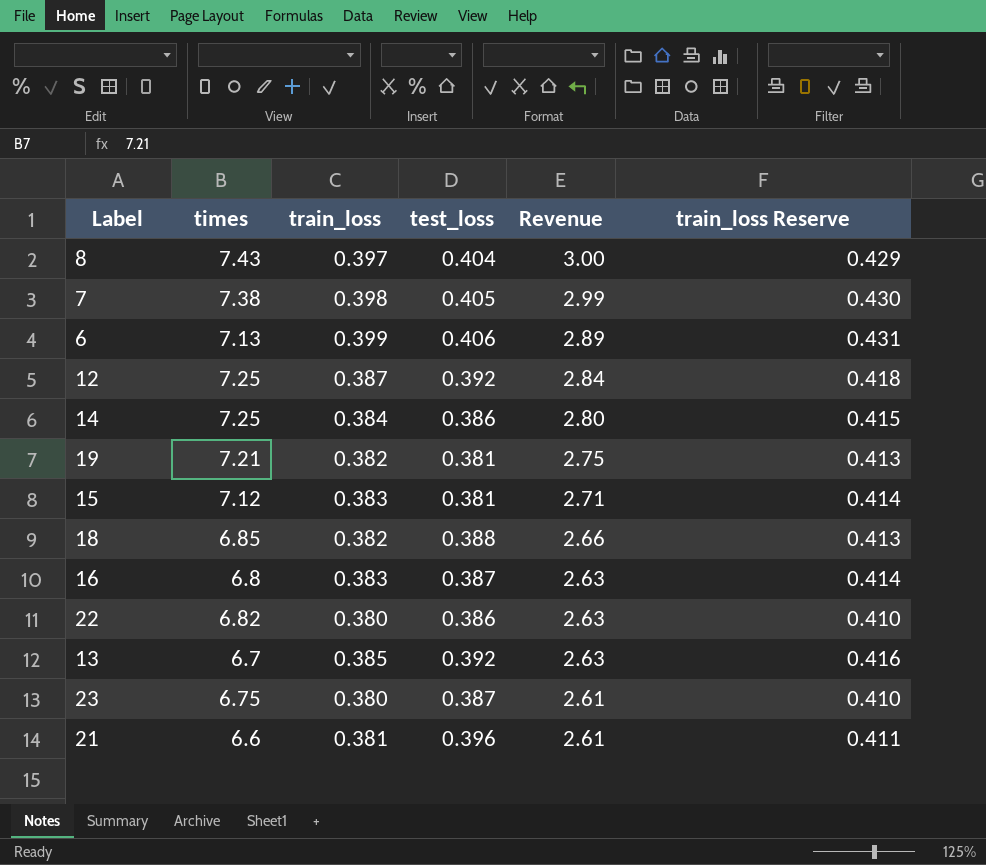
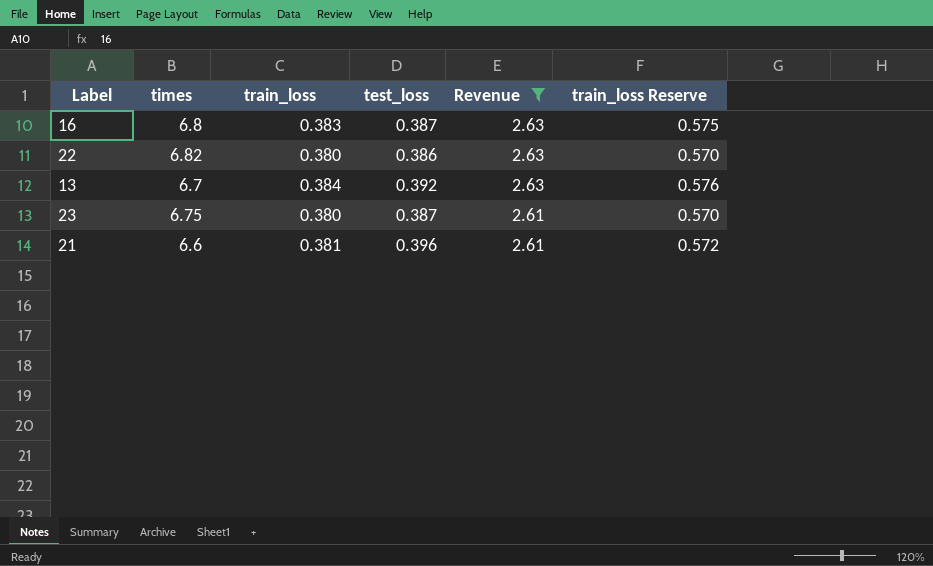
filter: none -> Revenue <= 2.63
column train_loss Reserve | formula: [train_loss] * 1.08 -> [train_loss] * 1.5
13 | train_loss: 0.385 -> 0.384

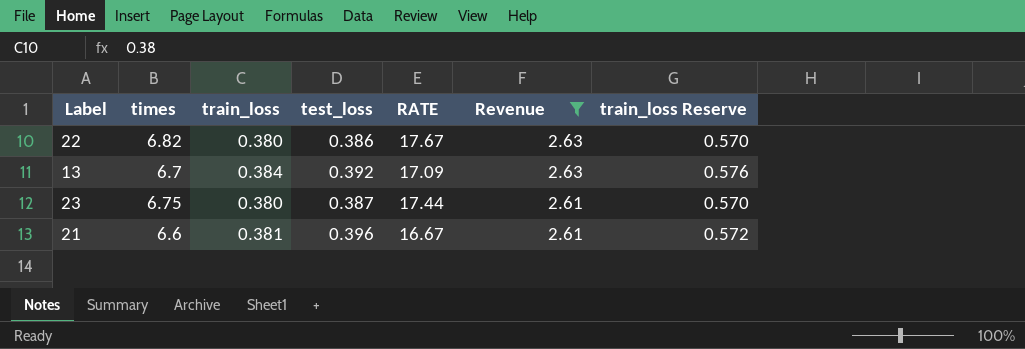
column RATE | formula: none -> [times] / [test_loss]
row 16: 6.8 | 0.383 | 0.387 | 2.63 | 0.575 -> none

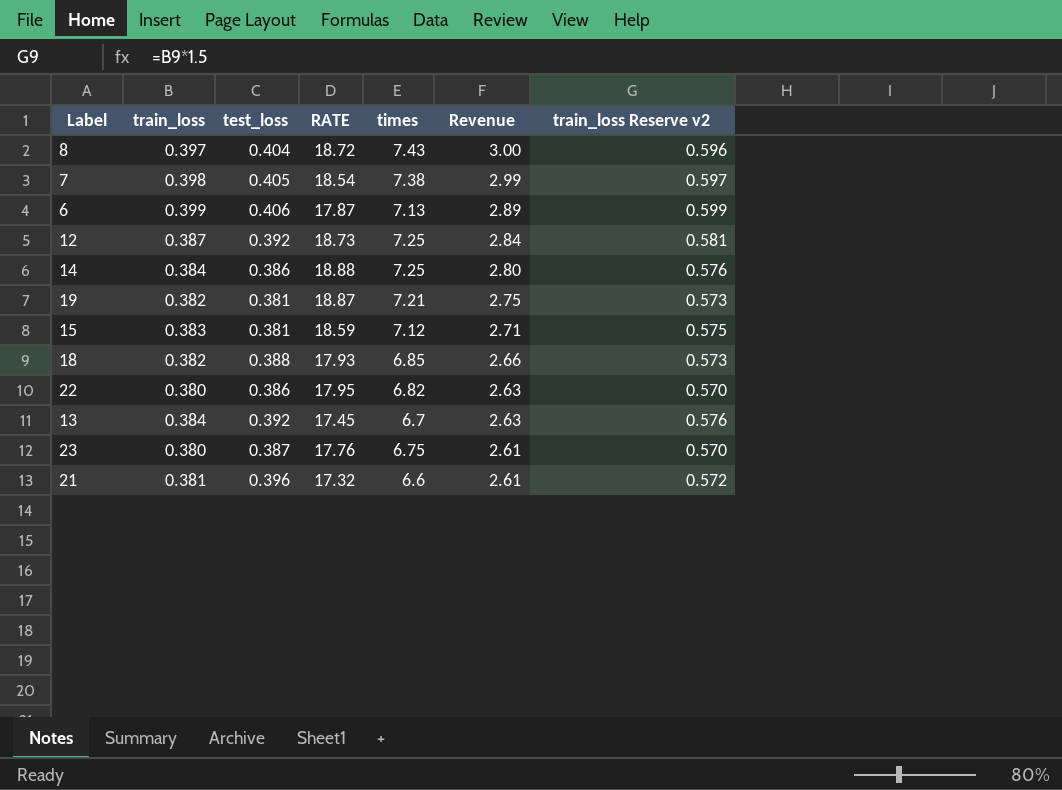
filter: Revenue <= 2.63 -> none
column RATE | formula: [times] / [test_loss] -> [times] / [train_loss]
column times | position: 2 -> 5
column name: train_loss Reserve -> train_loss Reserve v2

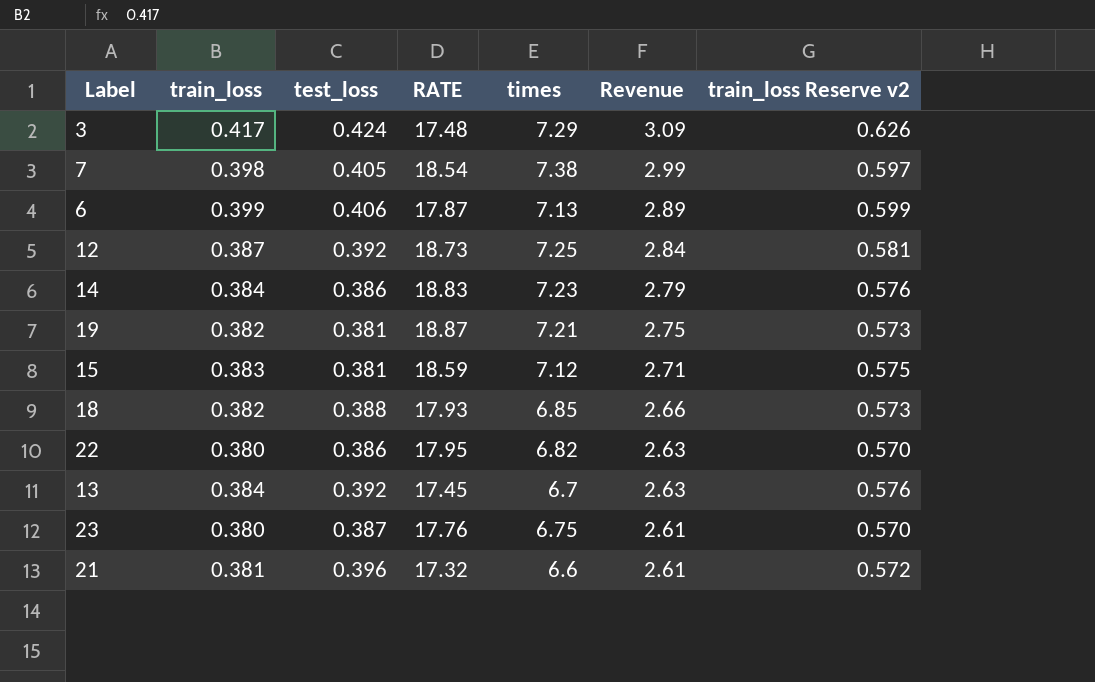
row 8: 0.397 | 0.404 | 18.72 | 7.43 | 3.00 | 0.596 -> none
row 3: none -> 0.417 | 0.424 | 17.48 | 7.29 | 3.09 | 0.626
14 | RATE: 18.88 -> 18.83
14 | times: 7.25 -> 7.23
14 | Revenue: 2.80 -> 2.79

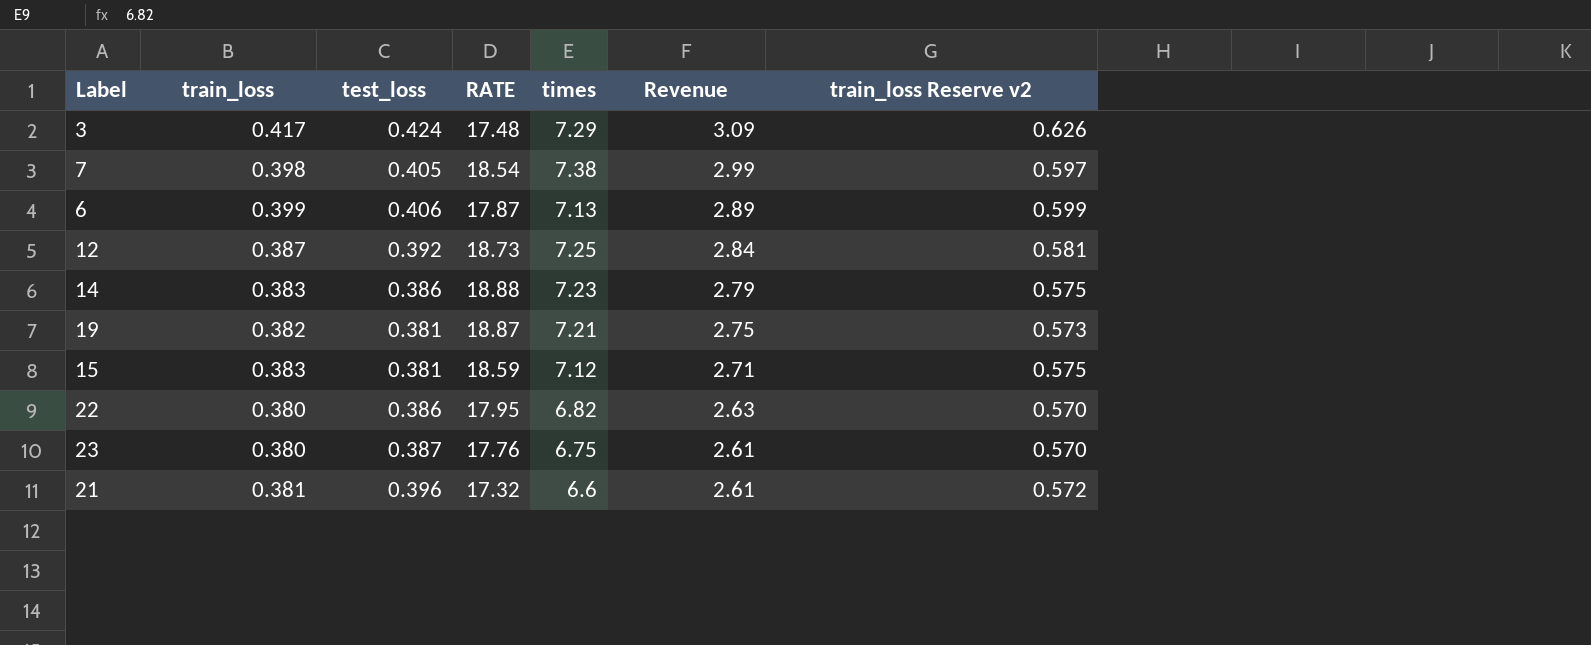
row 18: 0.382 | 0.388 | 17.93 | 6.85 | 2.66 | 0.573 -> none
row 13: 0.384 | 0.392 | 17.45 | 6.7 | 2.63 | 0.576 -> none
14 | train_loss: 0.384 -> 0.383
14 | RATE: 18.83 -> 18.88
14 | train_loss Reserve v2: 0.576 -> 0.575

